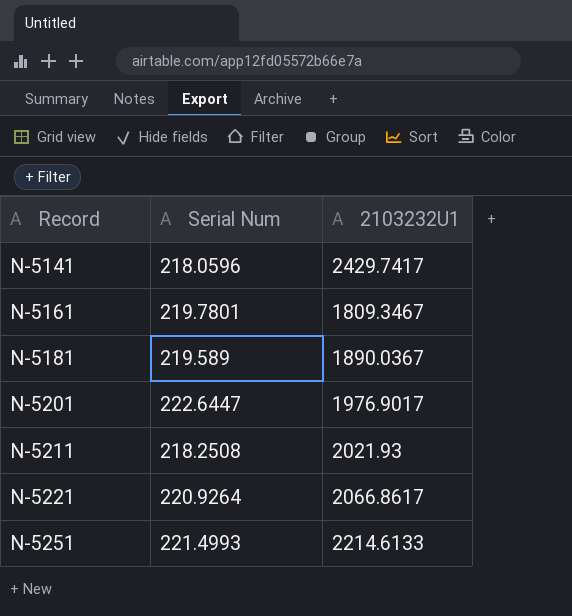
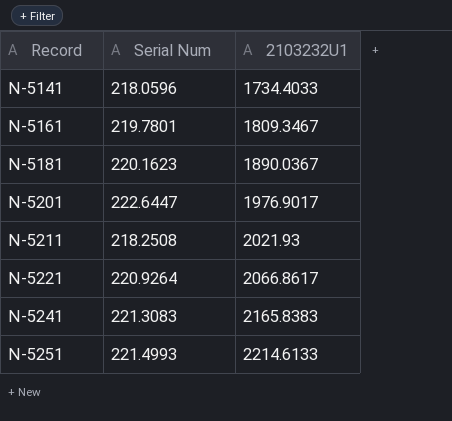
N-5141 | 2103232U1: 2429.7417 -> 1734.4033
N-5181 | Serial Num: 219.589 -> 220.1623
row N-5241: none -> 221.3083 | 2165.8383

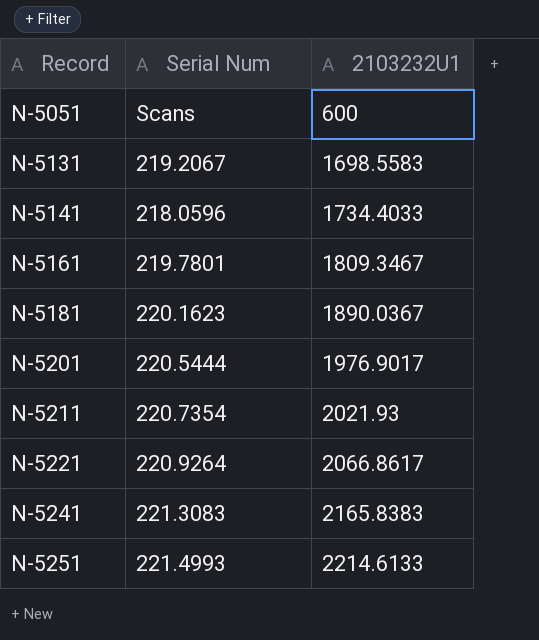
row N-5051: none -> Scans | 600
row N-5131: none -> 219.2067 | 1698.5583
N-5201 | Serial Num: 222.6447 -> 220.5444
N-5211 | Serial Num: 218.2508 -> 220.7354

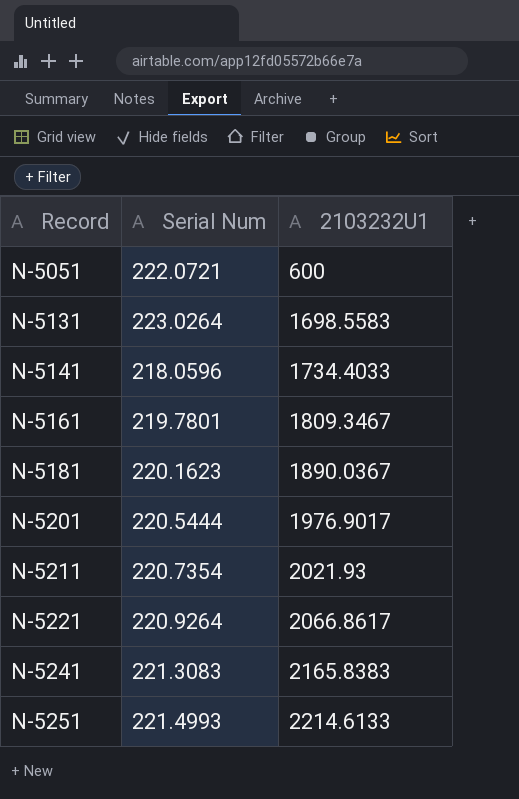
N-5051 | Serial Num: Scans -> 222.0721
N-5131 | Serial Num: 219.2067 -> 223.0264

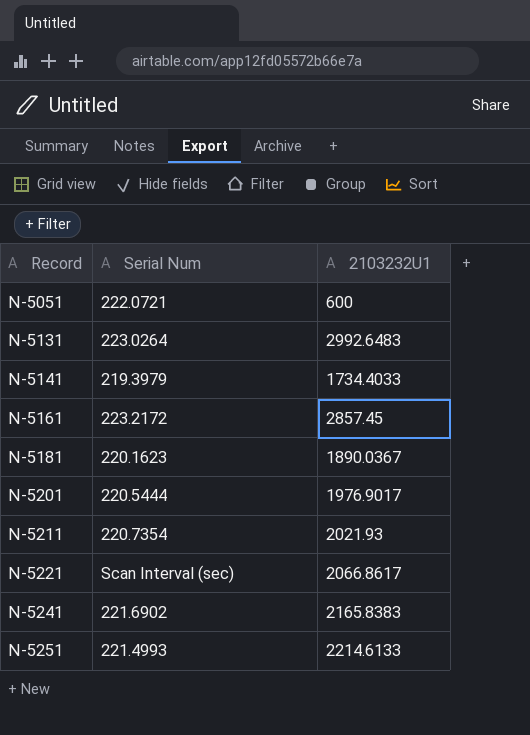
N-5131 | 2103232U1: 1698.5583 -> 2992.6483
N-5141 | Serial Num: 218.0596 -> 219.3979
N-5161 | Serial Num: 219.7801 -> 223.2172
N-5161 | 2103232U1: 1809.3467 -> 2857.45
N-5221 | Serial Num: 220.9264 -> Scan Interval (sec)
N-5241 | Serial Num: 221.3083 -> 221.6902

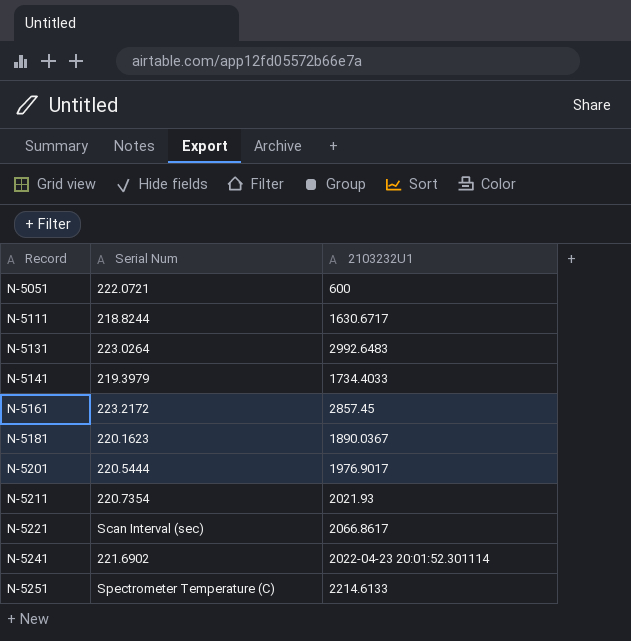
row N-5111: none -> 218.8244 | 1630.6717
N-5241 | 2103232U1: 2165.8383 -> 2022-04-23 20:01:52.301114
N-5251 | Serial Num: 221.4993 -> Spectrometer Temperature (C)

